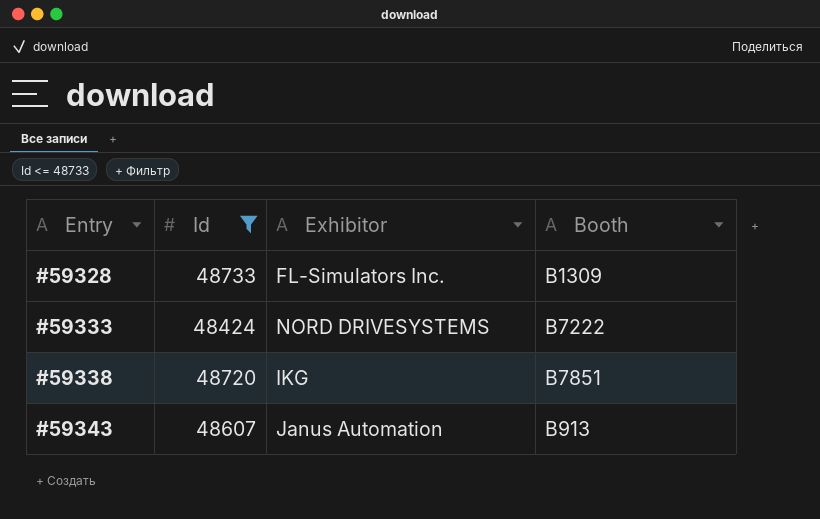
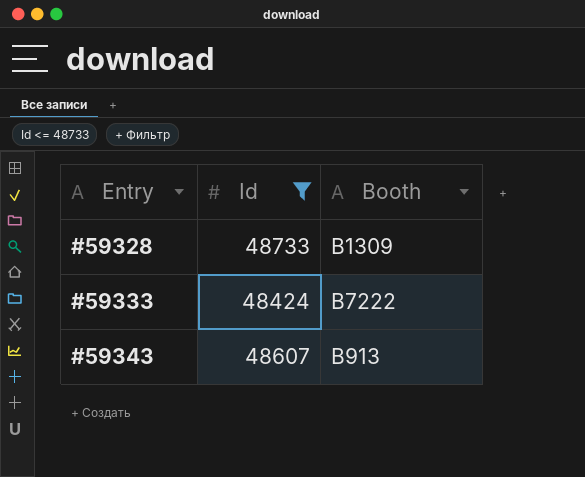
column Exhibitor | position: 3 -> none
row #59338: 48720 | IKG | B7851 -> none

